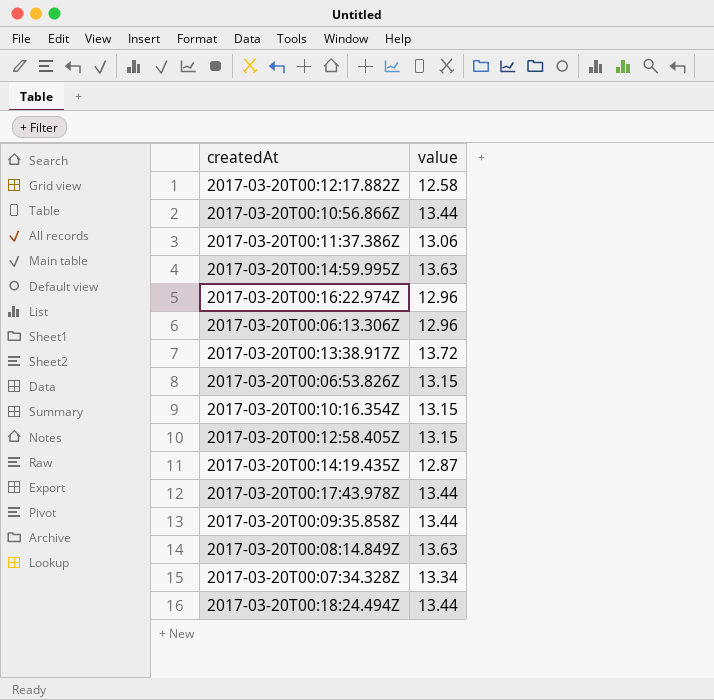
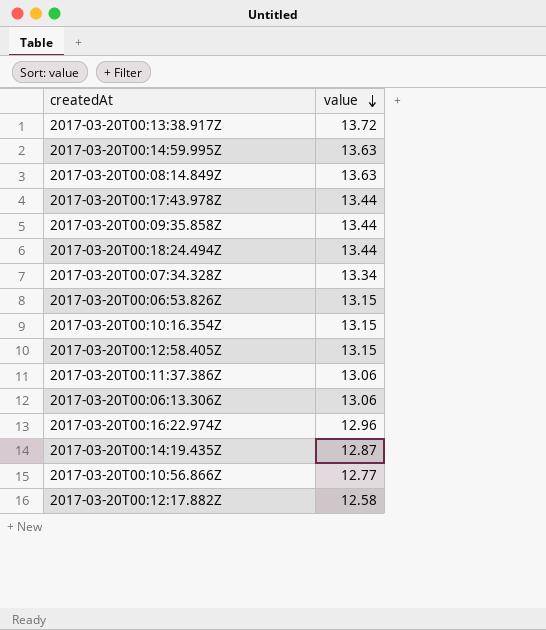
row order: none -> value descending
2017-03-20T00:06:13.306Z | value: 12.96 -> 13.06
2017-03-20T00:10:56.866Z | value: 13.44 -> 12.77

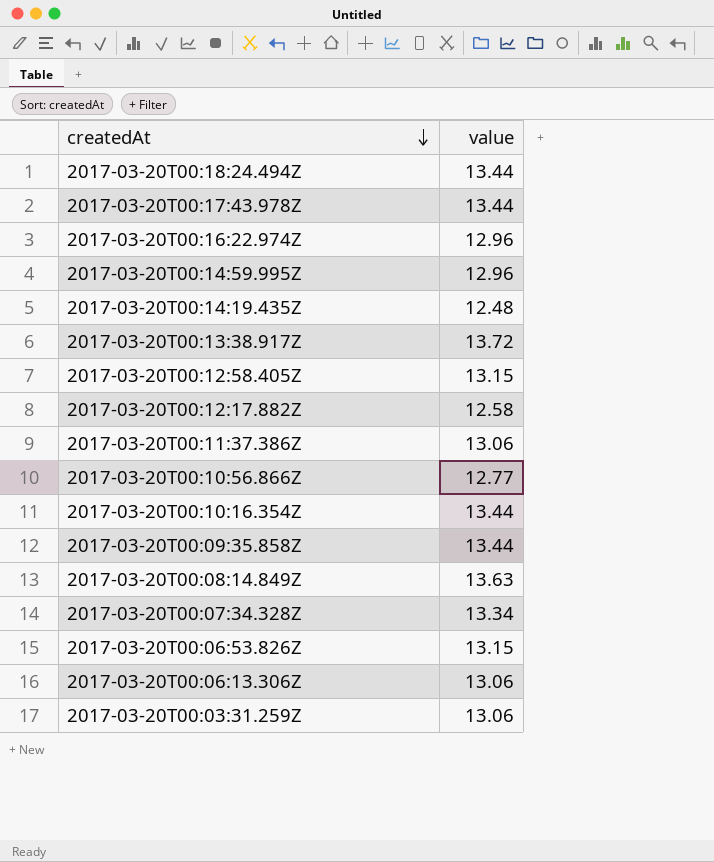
row order: value descending -> createdAt descending
2017-03-20T00:14:59.995Z | value: 13.63 -> 12.96
2017-03-20T00:14:19.435Z | value: 12.87 -> 12.48
2017-03-20T00:10:16.354Z | value: 13.15 -> 13.44
row 2017-03-20T00:03:31.259Z: none -> 13.06

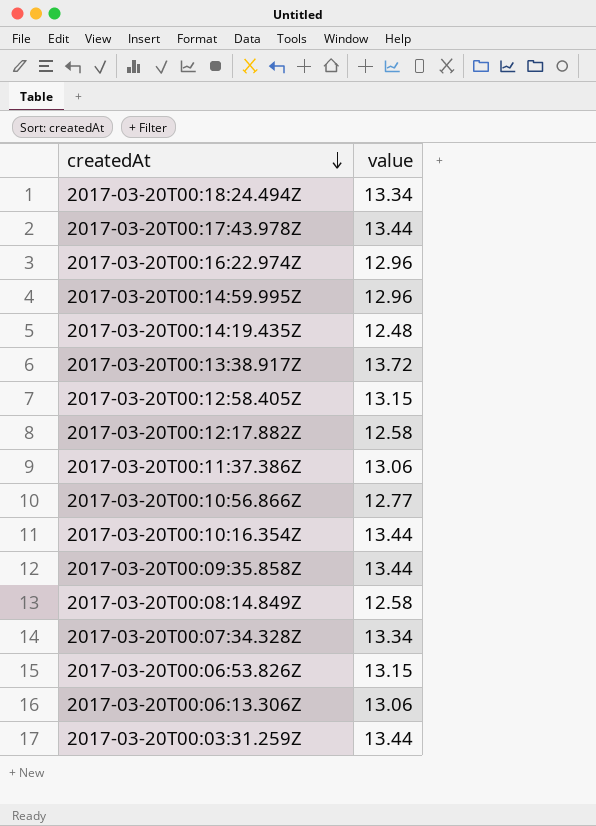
2017-03-20T00:18:24.494Z | value: 13.44 -> 13.34
2017-03-20T00:08:14.849Z | value: 13.63 -> 12.58
2017-03-20T00:03:31.259Z | value: 13.06 -> 13.44

